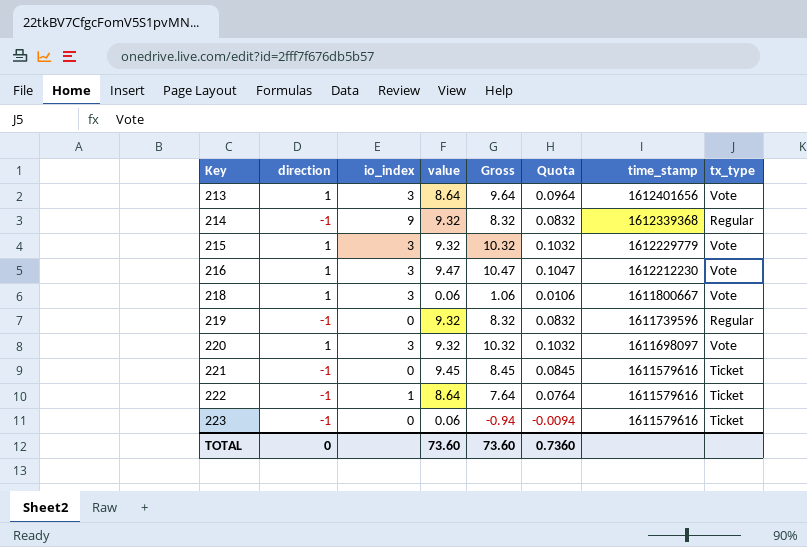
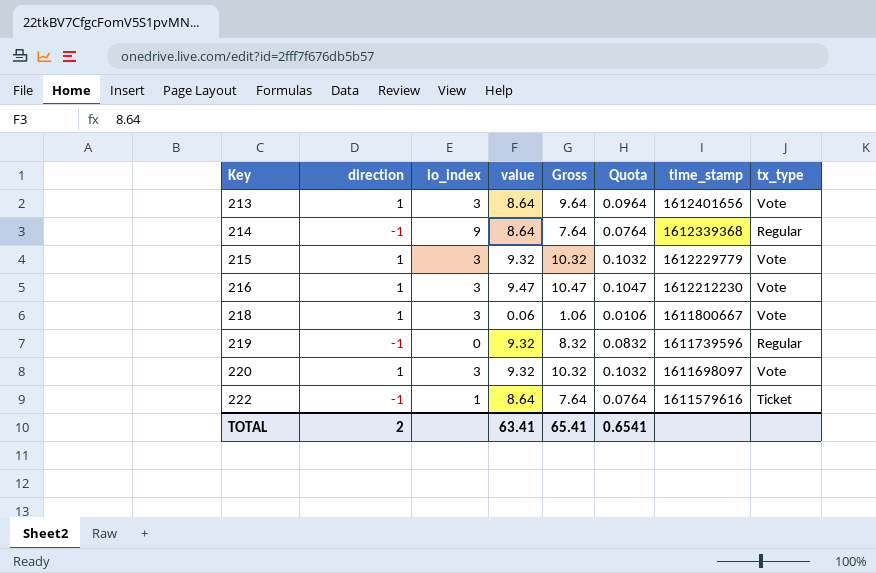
row 221: -1 | 0 | 9.45 | 8.45 | 0.0845 | 1611579616 | Ticket -> none
row 223: -1 | 0 | 0.06 | -0.94 | -0.0094 | 1611579616 | Ticket -> none
214 | value: 9.32 -> 8.64
214 | Gross: 8.32 -> 7.64
214 | Quota: 0.0832 -> 0.0764
TOTAL | direction: 0 -> 2
TOTAL | value: 73.60 -> 63.41
TOTAL | Gross: 73.60 -> 65.41
TOTAL | Quota: 0.7360 -> 0.6541

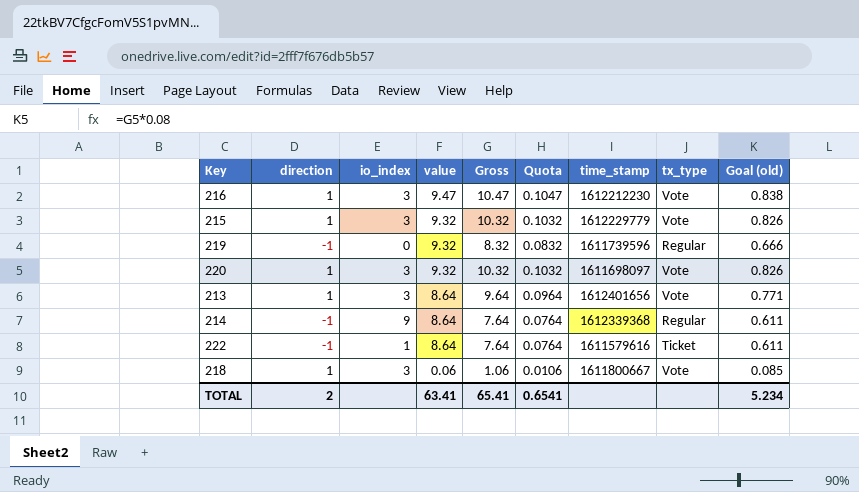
row order: Key ascending -> value descending
column Goal (old) | formula: none -> [Gross] * 0.08

